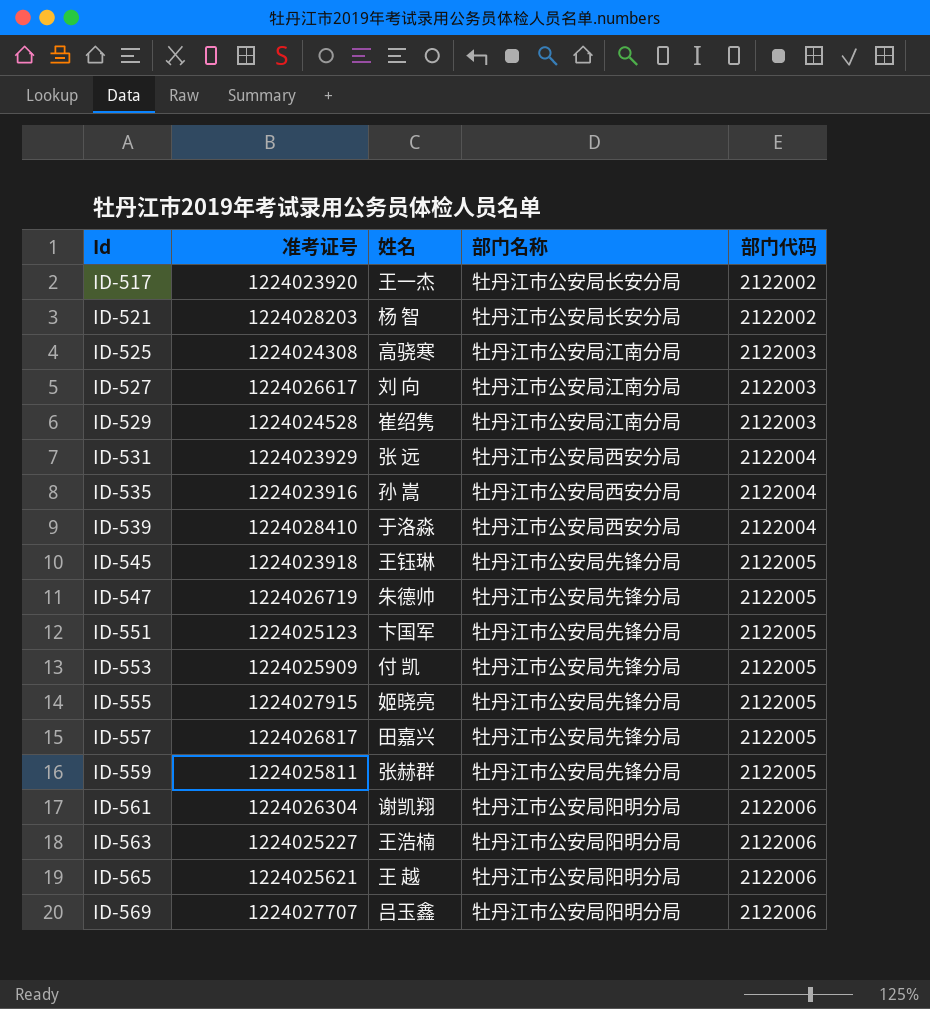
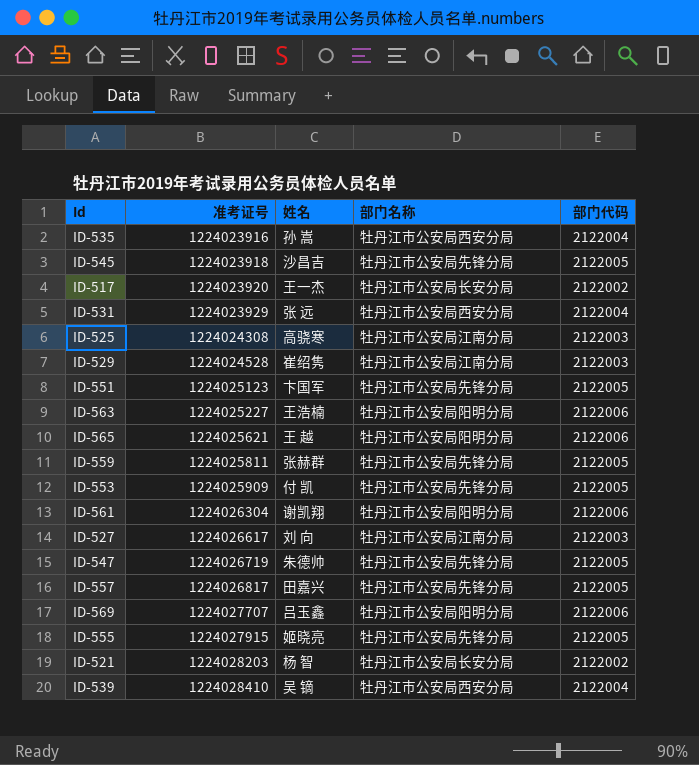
row order: Id ascending -> 准考证号 ascending
ID-545 | 姓名: 王钰琳 -> 沙昌吉
ID-539 | 姓名: 于洛淼 -> 吴 镝

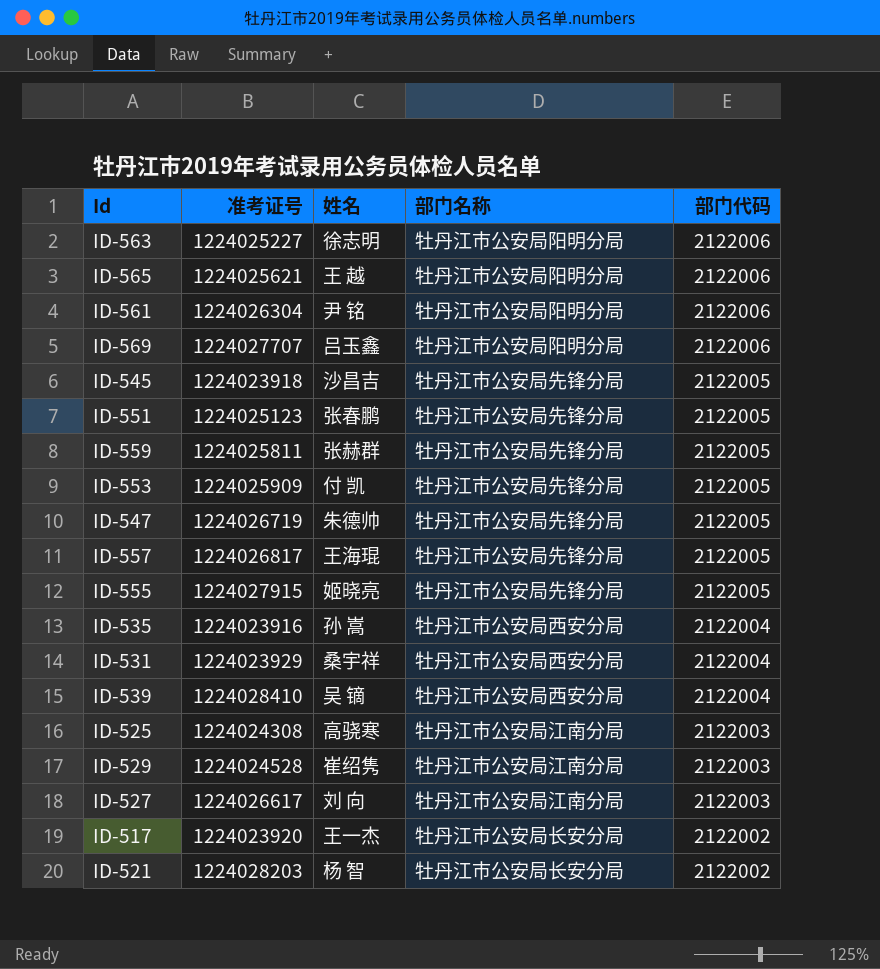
row order: 准考证号 ascending -> 部门代码 descending
ID-563 | 姓名: 王浩楠 -> 徐志明
ID-561 | 姓名: 谢凯翔 -> 尹 铭
ID-551 | 姓名: 卞国军 -> 张春鹏
ID-557 | 姓名: 田嘉兴 -> 王海琨
ID-531 | 姓名: 张 远 -> 桑宇祥

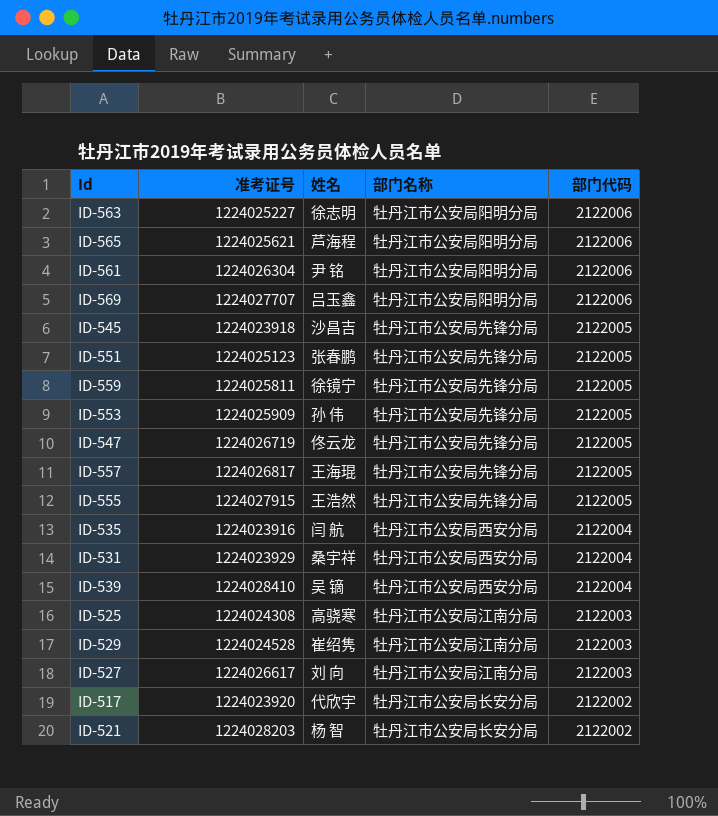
ID-565 | 姓名: 王 越 -> 芦海程
ID-559 | 姓名: 张赫群 -> 徐镜宁
ID-553 | 姓名: 付 凯 -> 孙 伟
ID-547 | 姓名: 朱德帅 -> 佟云龙
ID-555 | 姓名: 姬晓亮 -> 王浩然
ID-535 | 姓名: 孙 嵩 -> 闫 航
ID-517 | 姓名: 王一杰 -> 代欣宇

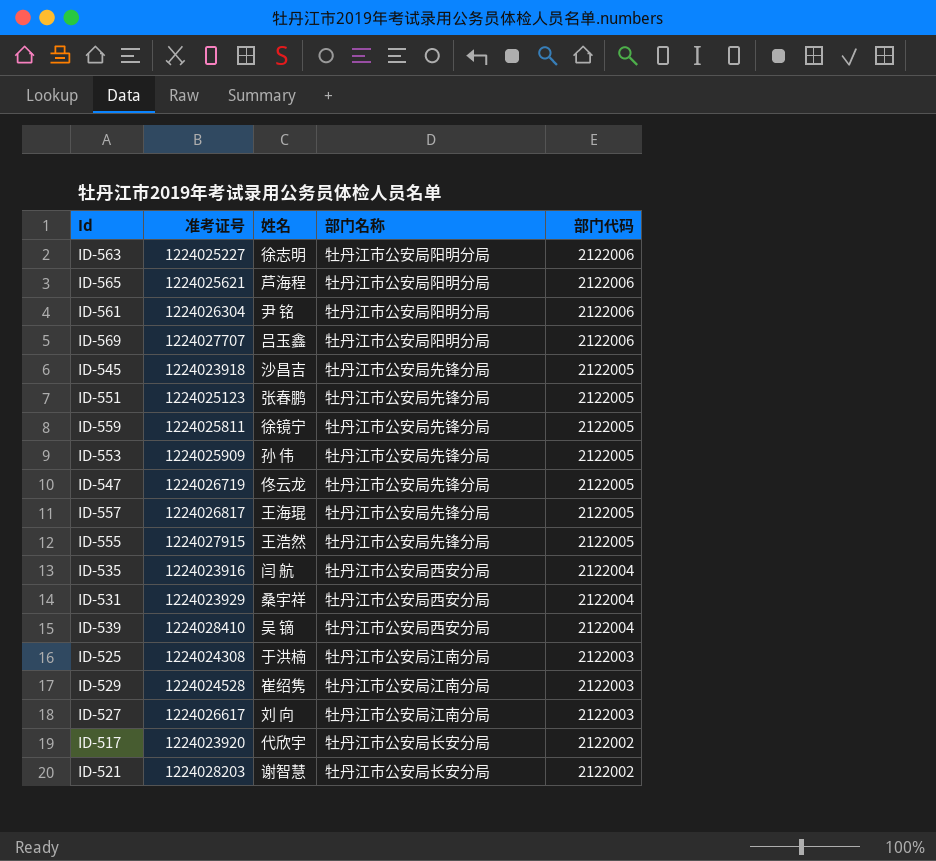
ID-525 | 姓名: 高骁寒 -> 于洪楠
ID-521 | 姓名: 杨 智 -> 谢智慧

